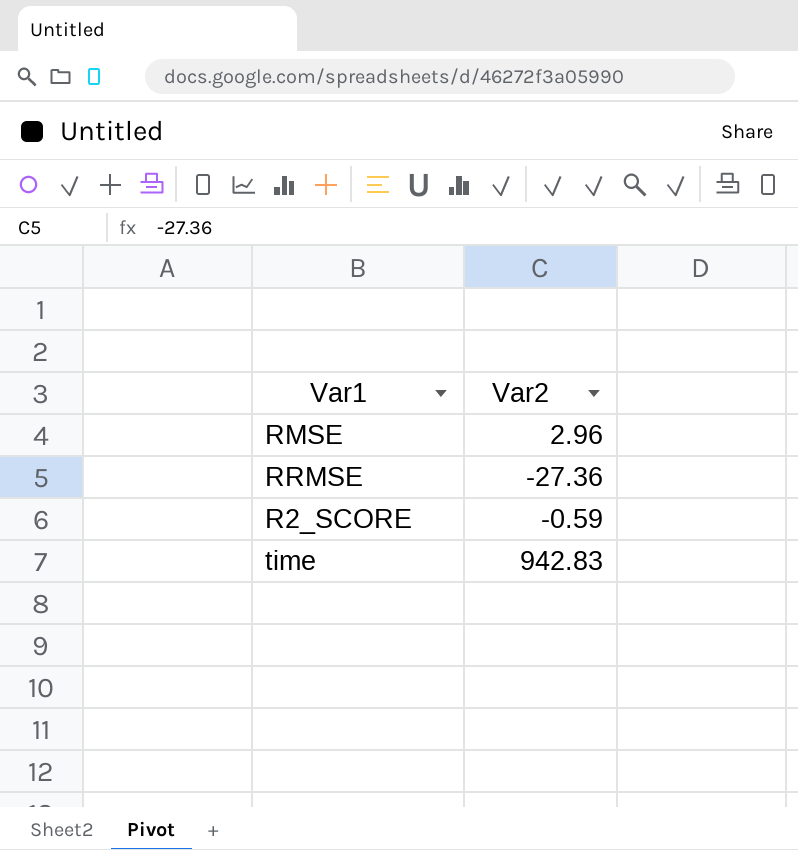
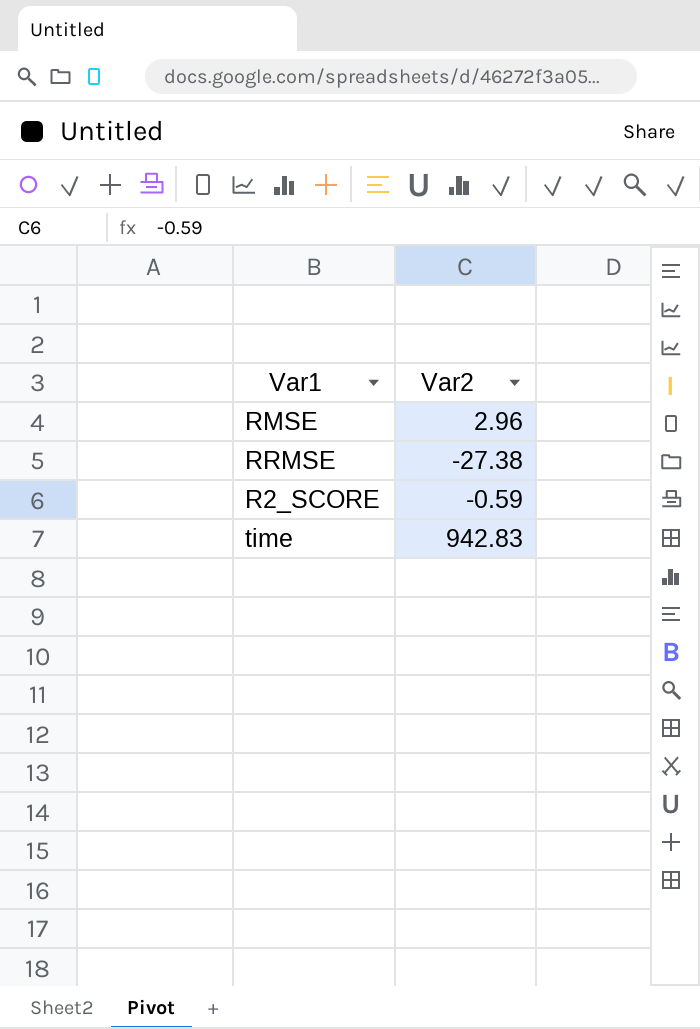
RRMSE | Var2: -27.36 -> -27.38

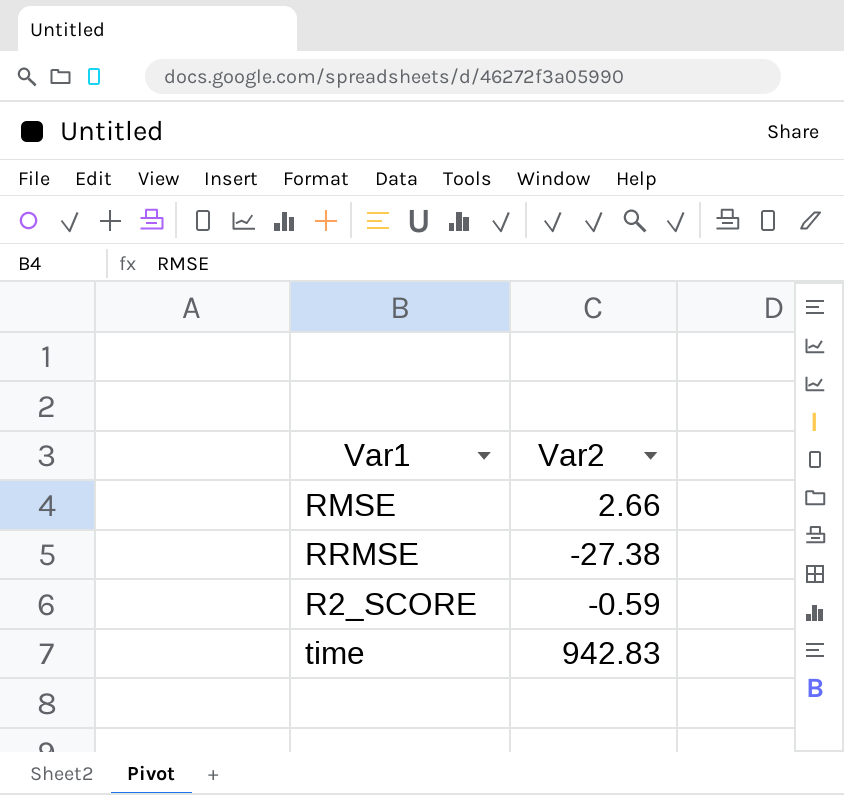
RMSE | Var2: 2.96 -> 2.66

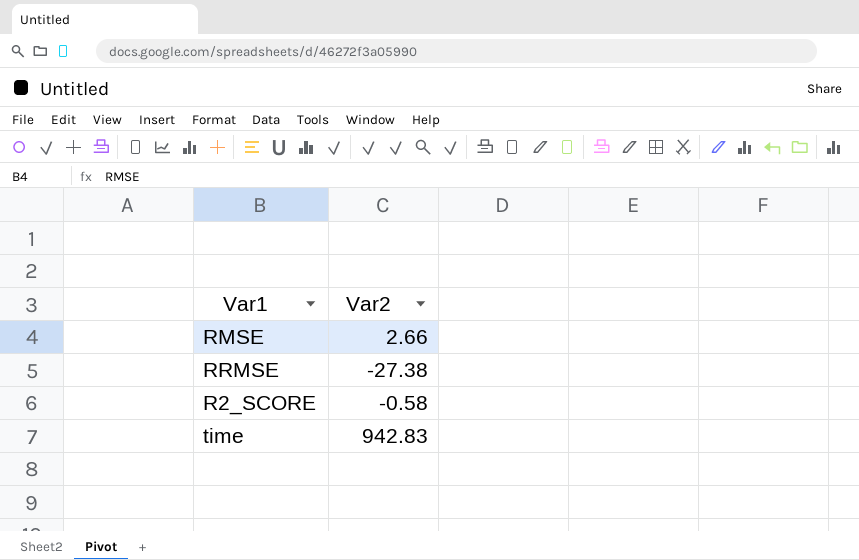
R2_SCORE | Var2: -0.59 -> -0.58

